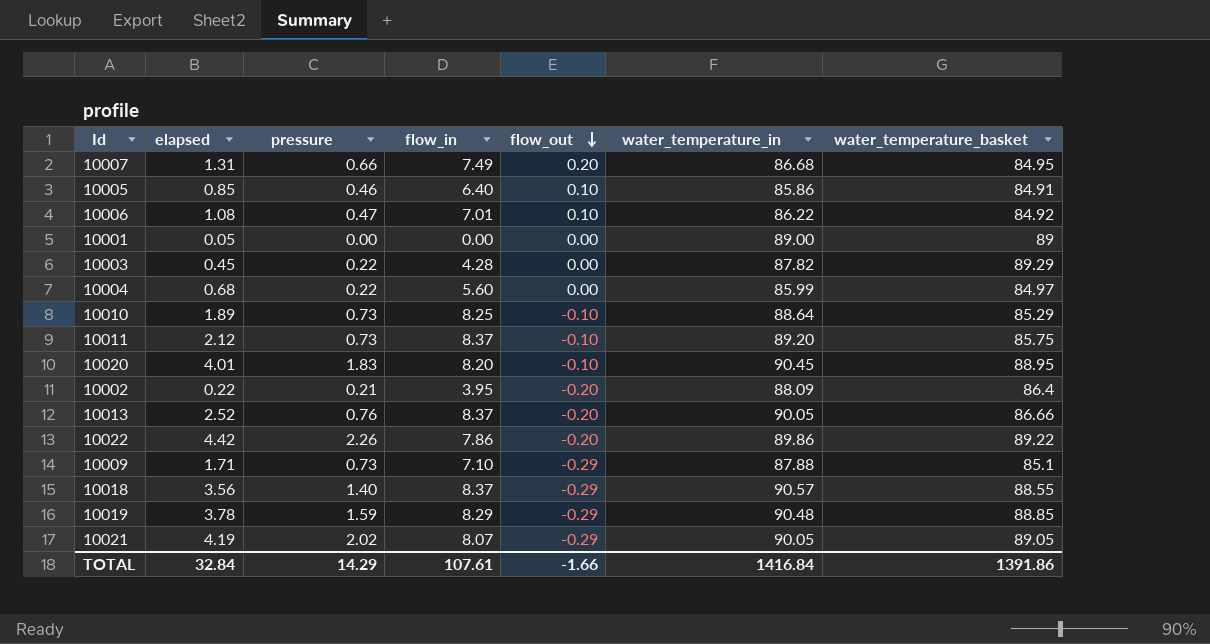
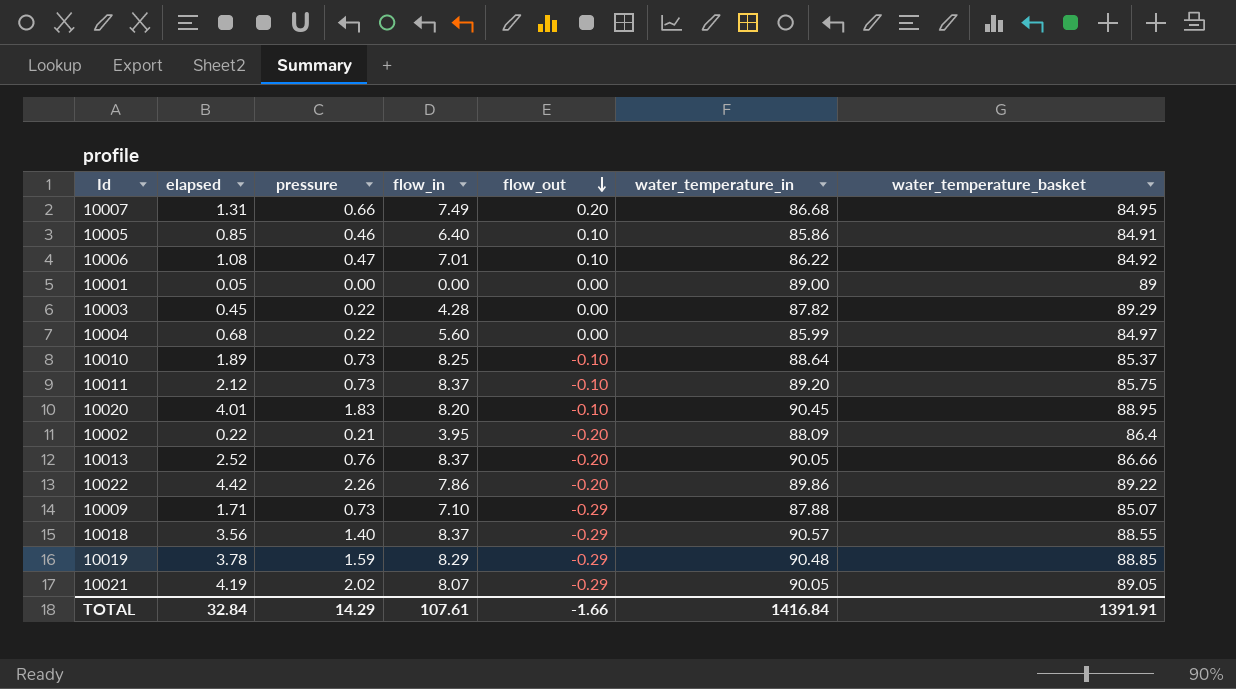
10010 | water_temperature_basket: 85.29 -> 85.37
10009 | water_temperature_basket: 85.1 -> 85.07
TOTAL | water_temperature_basket: 1391.86 -> 1391.91

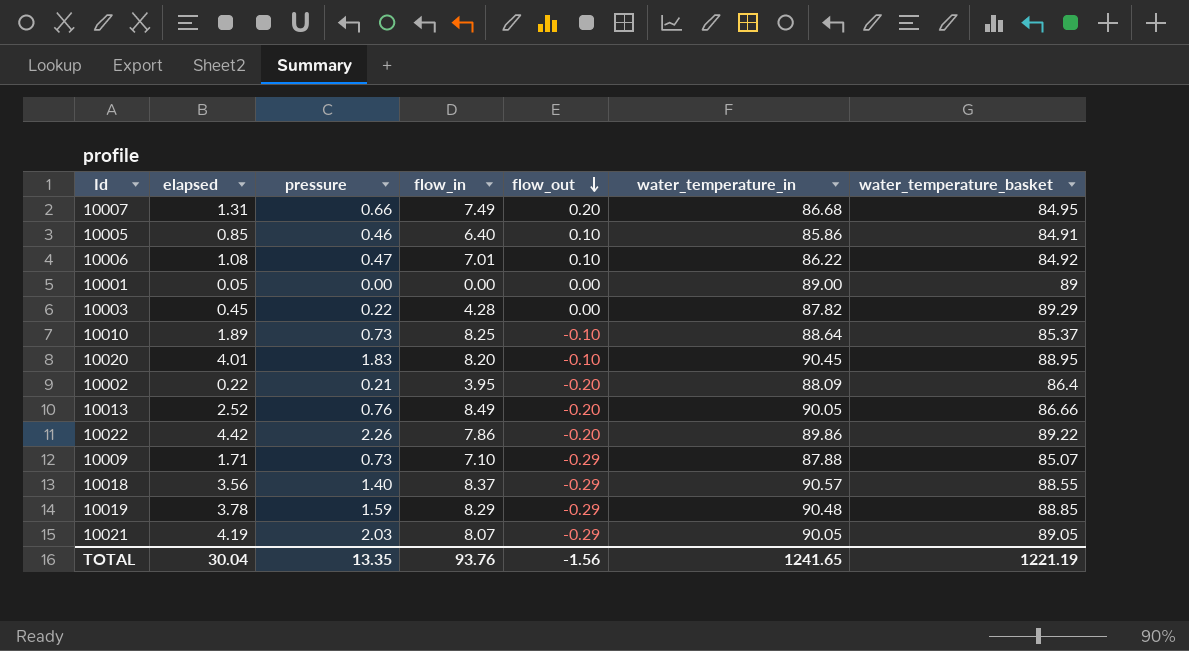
row 10004: 0.68 | 0.22 | 5.60 | 0.00 | 85.99 | 84.97 -> none
row 10011: 2.12 | 0.73 | 8.37 | -0.10 | 89.20 | 85.75 -> none
10013 | flow_in: 8.37 -> 8.49
10021 | pressure: 2.02 -> 2.03
TOTAL | elapsed: 32.84 -> 30.04
TOTAL | pressure: 14.29 -> 13.35
TOTAL | flow_in: 107.61 -> 93.76
TOTAL | flow_out: -1.66 -> -1.56
TOTAL | water_temperature_in: 1416.84 -> 1241.65
TOTAL | water_temperature_basket: 1391.91 -> 1221.19

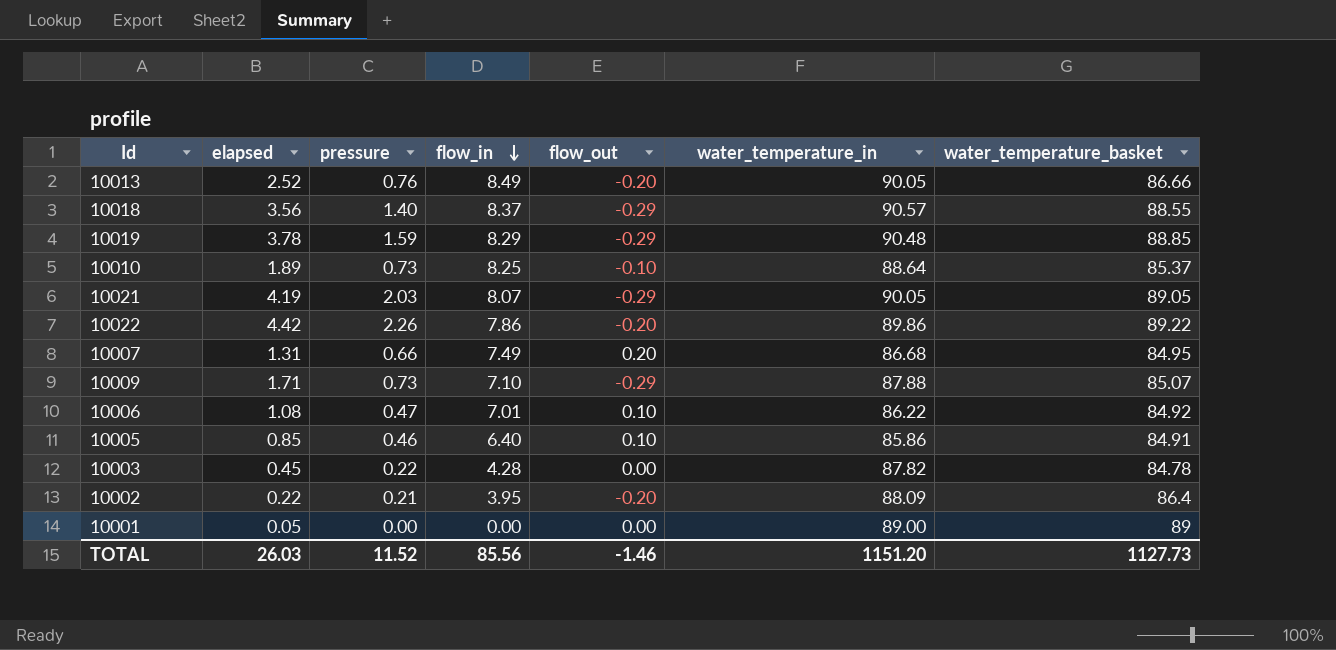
row order: flow_out descending -> flow_in descending
row 10020: 4.01 | 1.83 | 8.20 | -0.10 | 90.45 | 88.95 -> none
10003 | water_temperature_basket: 89.29 -> 84.78
TOTAL | elapsed: 30.04 -> 26.03
TOTAL | pressure: 13.35 -> 11.52
TOTAL | flow_in: 93.76 -> 85.56
TOTAL | flow_out: -1.56 -> -1.46
TOTAL | water_temperature_in: 1241.65 -> 1151.20
TOTAL | water_temperature_basket: 1221.19 -> 1127.73

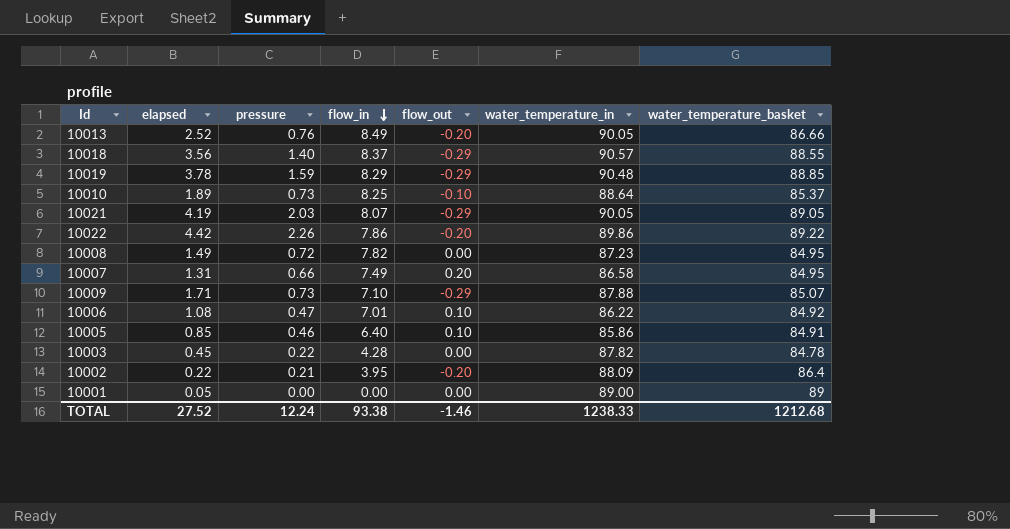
row 10008: none -> 1.49 | 0.72 | 7.82 | 0.00 | 87.23 | 84.95
10007 | water_temperature_in: 86.68 -> 86.58
TOTAL | elapsed: 26.03 -> 27.52
TOTAL | pressure: 11.52 -> 12.24
TOTAL | flow_in: 85.56 -> 93.38
TOTAL | water_temperature_in: 1151.20 -> 1238.33
TOTAL | water_temperature_basket: 1127.73 -> 1212.68

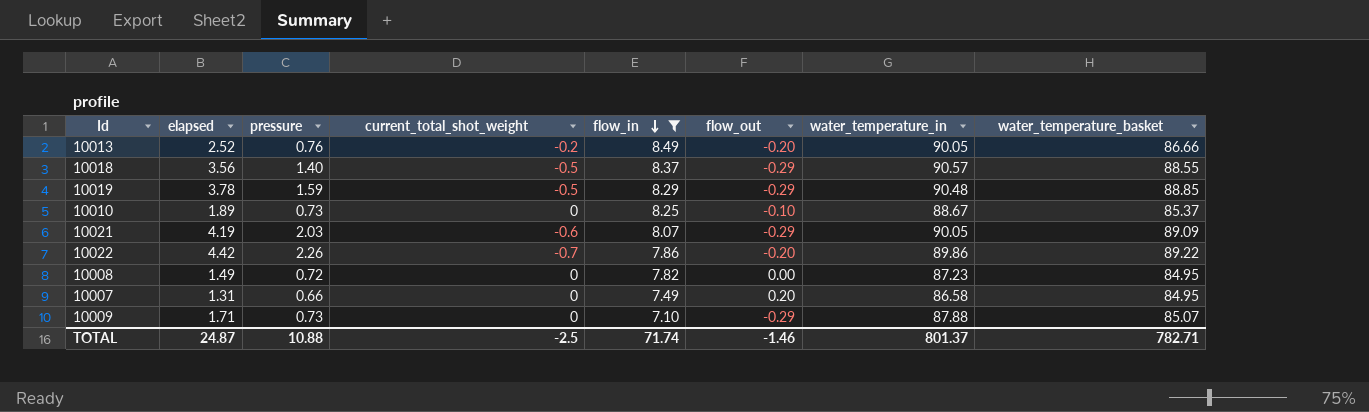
filter: none -> flow_in >= 7.10
column current_total_shot_weight | position: none -> 4
10010 | water_temperature_in: 88.64 -> 88.67
10021 | water_temperature_basket: 89.05 -> 89.09
TOTAL | elapsed: 27.52 -> 24.87
TOTAL | pressure: 12.24 -> 10.88
TOTAL | flow_in: 93.38 -> 71.74
TOTAL | water_temperature_in: 1238.33 -> 801.37
TOTAL | water_temperature_basket: 1212.68 -> 782.71

